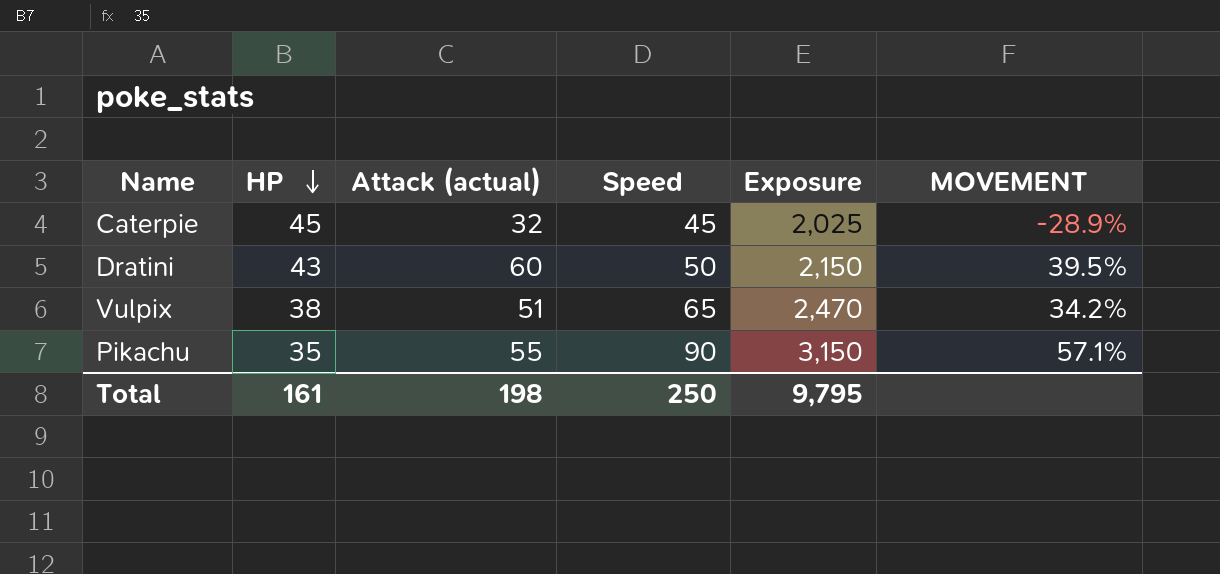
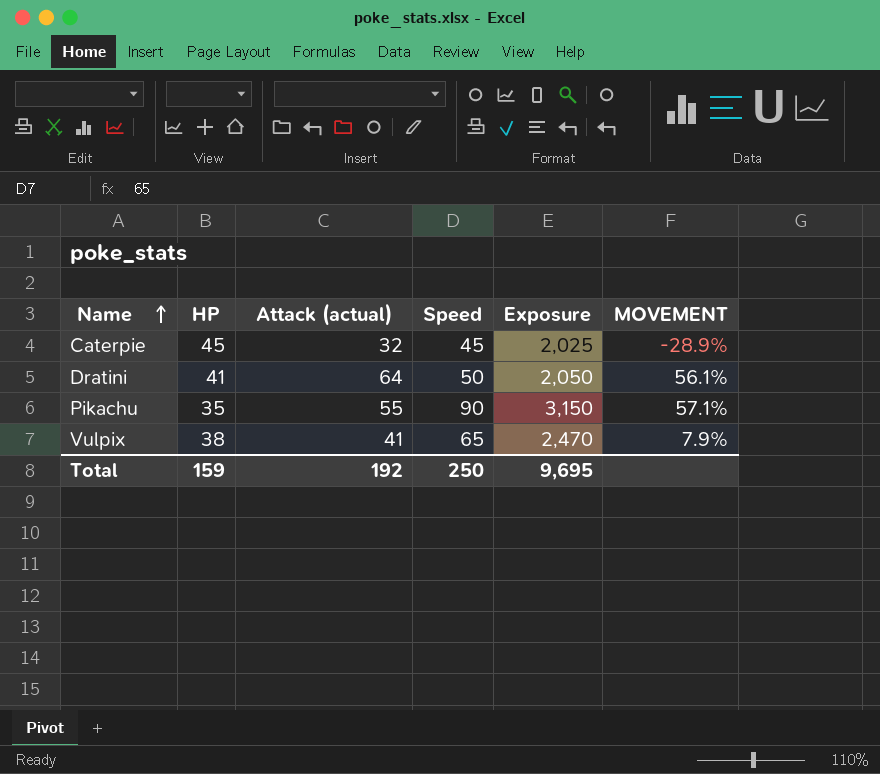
row order: HP descending -> Name ascending
Dratini | HP: 43 -> 41
Dratini | Attack (actual): 60 -> 64
Dratini | Exposure: 2,150 -> 2,050
Dratini | MOVEMENT: 39.5% -> 56.1%
Vulpix | Attack (actual): 51 -> 41
Vulpix | MOVEMENT: 34.2% -> 7.9%
Total | HP: 161 -> 159
Total | Attack (actual): 198 -> 192
Total | Exposure: 9,795 -> 9,695

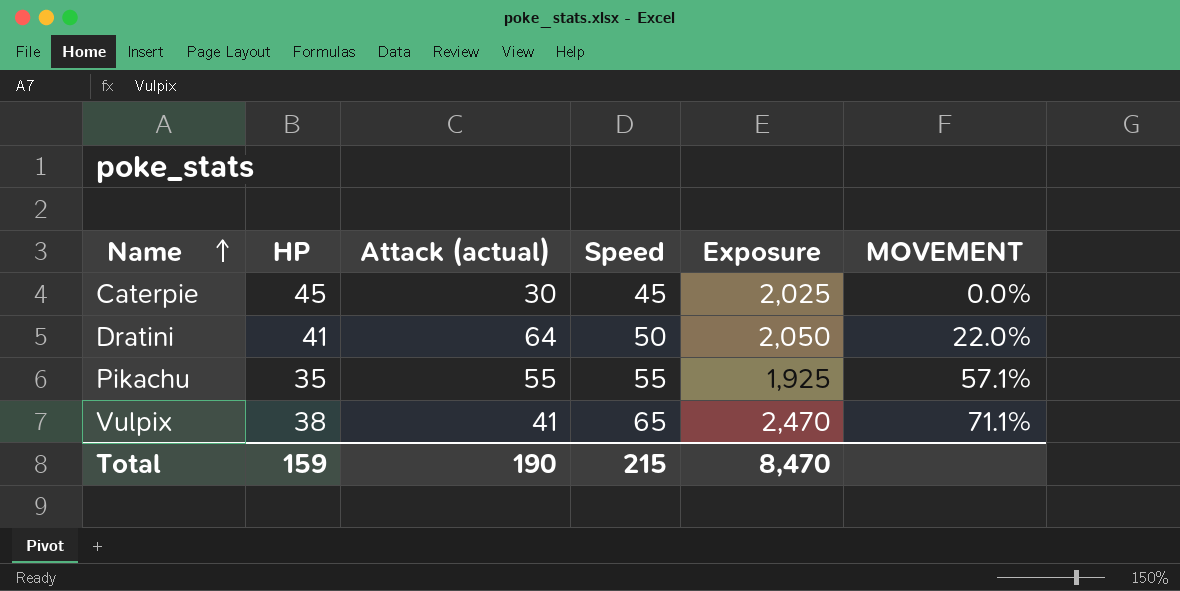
column MOVEMENT | formula: ([Attack (actual)] - [HP]) / [HP] -> ([Speed] - [HP]) / [HP]
Caterpie | Attack (actual): 32 -> 30
Pikachu | Speed: 90 -> 55
Pikachu | Exposure: 3,150 -> 1,925
Total | Attack (actual): 192 -> 190
Total | Speed: 250 -> 215
Total | Exposure: 9,695 -> 8,470

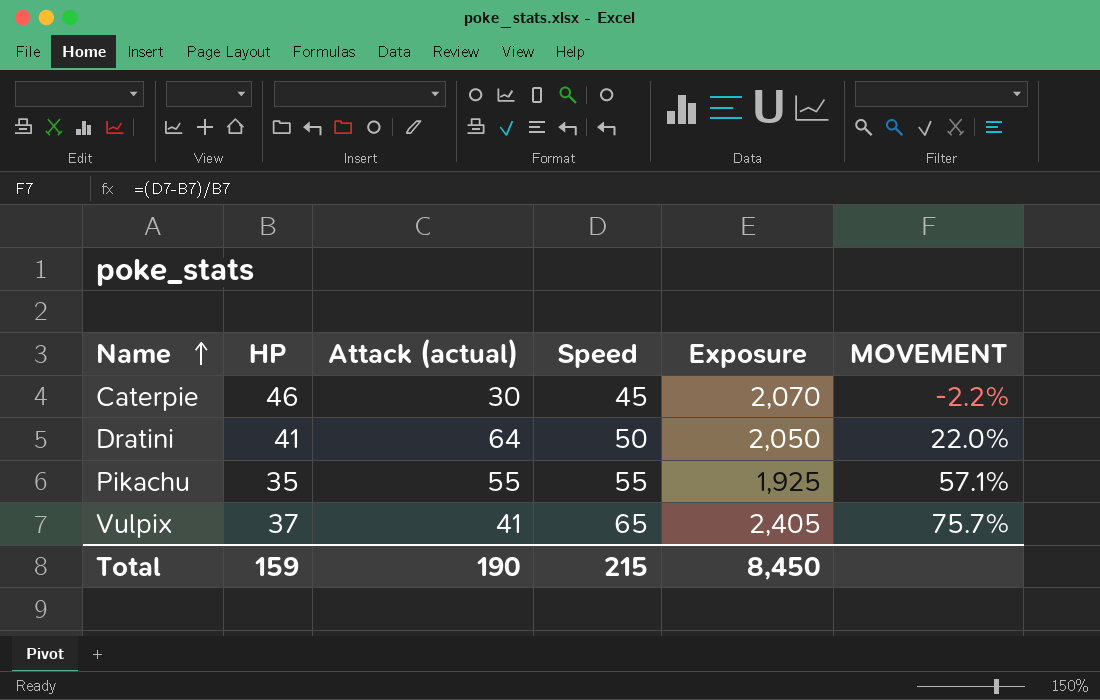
Caterpie | HP: 45 -> 46
Caterpie | Exposure: 2,025 -> 2,070
Caterpie | MOVEMENT: 0.0% -> -2.2%
Vulpix | HP: 38 -> 37
Vulpix | Exposure: 2,470 -> 2,405
Vulpix | MOVEMENT: 71.1% -> 75.7%
Total | Exposure: 8,470 -> 8,450

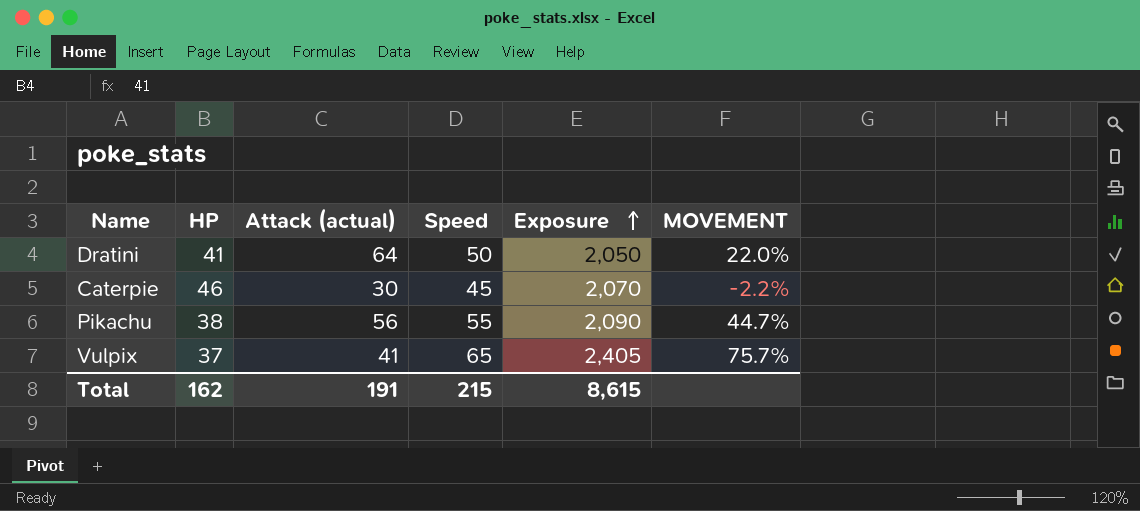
row order: Name ascending -> Exposure ascending
Pikachu | HP: 35 -> 38
Pikachu | Attack (actual): 55 -> 56
Pikachu | Exposure: 1,925 -> 2,090
Pikachu | MOVEMENT: 57.1% -> 44.7%
Total | HP: 159 -> 162
Total | Attack (actual): 190 -> 191
Total | Exposure: 8,450 -> 8,615

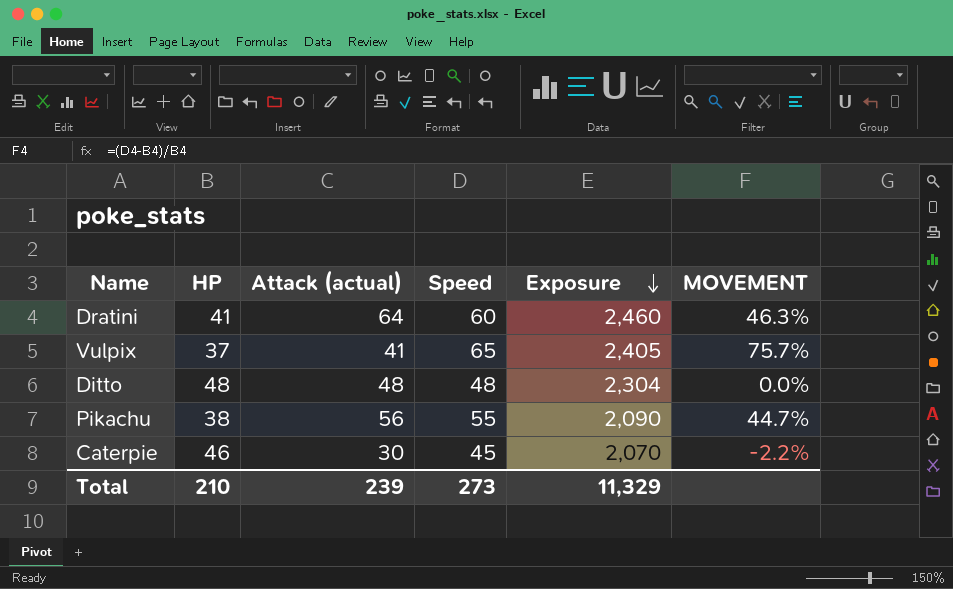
row order: Exposure ascending -> Exposure descending
Dratini | Speed: 50 -> 60
Dratini | Exposure: 2,050 -> 2,460
Dratini | MOVEMENT: 22.0% -> 46.3%
row Ditto: none -> 48 | 48 | 48 | 2,304 | 0.0%
Total | HP: 162 -> 210
Total | Attack (actual): 191 -> 239
Total | Speed: 215 -> 273
Total | Exposure: 8,615 -> 11,329

